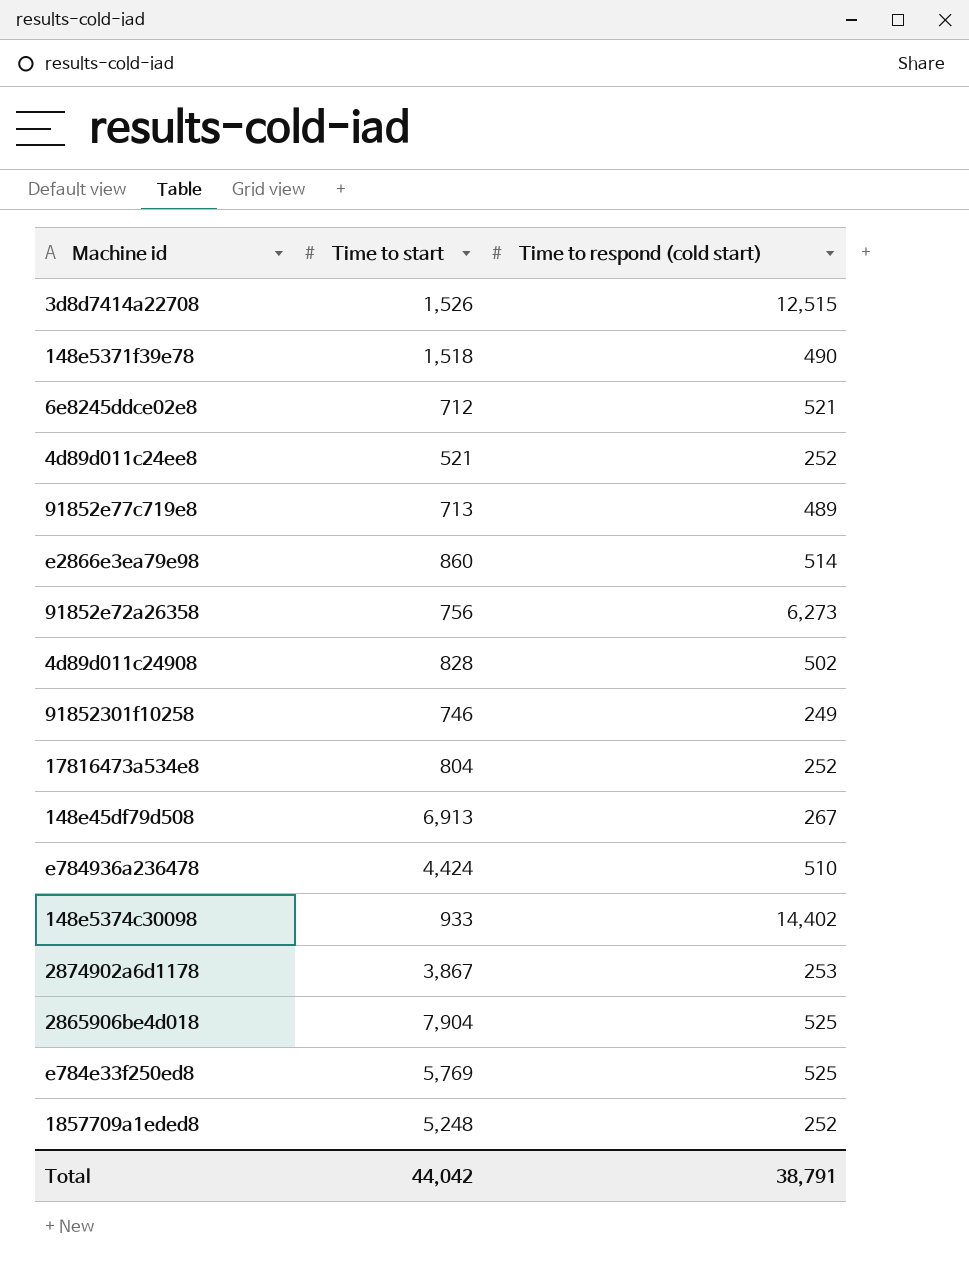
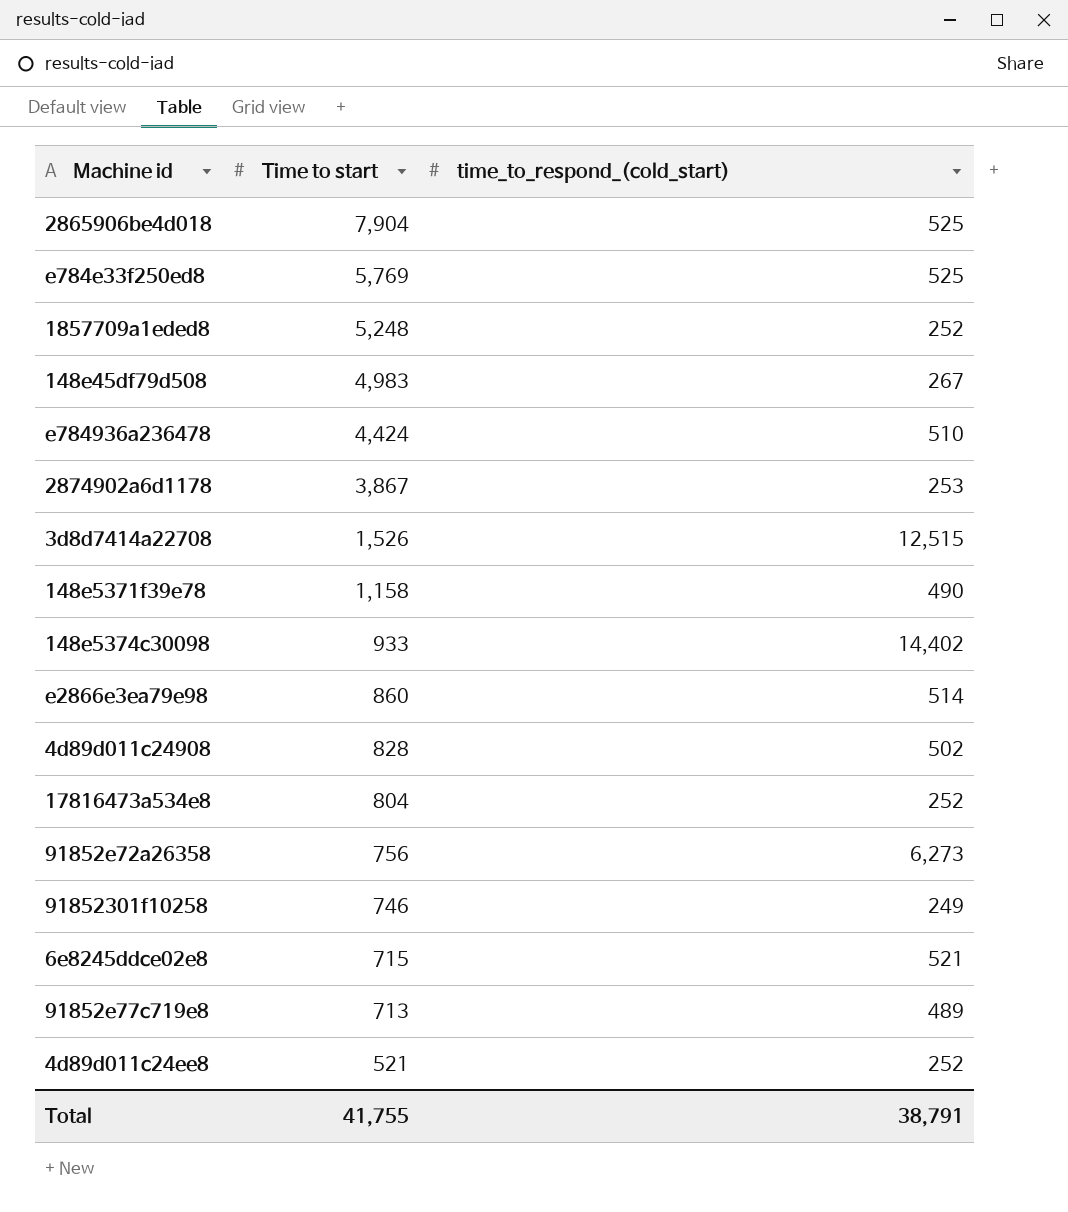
row order: none -> Time to start descending
column name: Time to respond (cold start) -> time_to_respond_(cold_start)
148e45df79d508 | Time to start: 6,913 -> 4,983
148e5371f39e78 | Time to start: 1,518 -> 1,158
6e8245ddce02e8 | Time to start: 712 -> 715
Total | Time to start: 44,042 -> 41,755

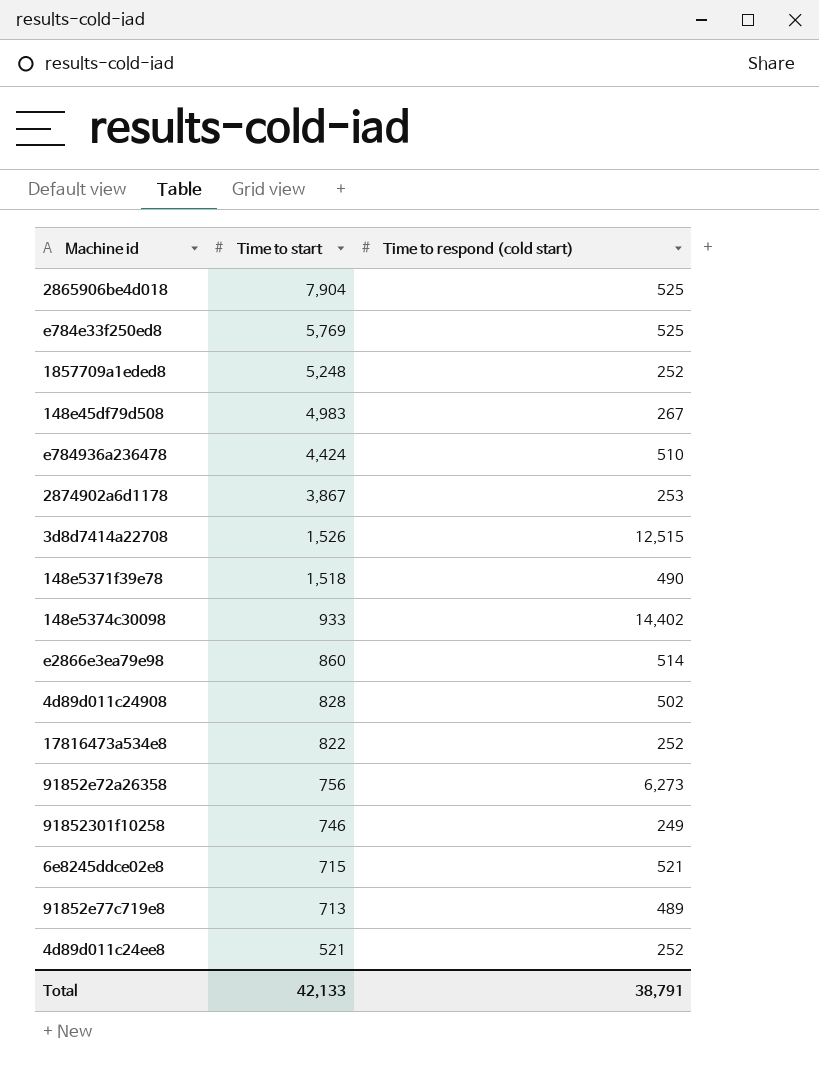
column name: time_to_respond_(cold_start) -> Time to respond (cold start)
148e5371f39e78 | Time to start: 1,158 -> 1,518
17816473a534e8 | Time to start: 804 -> 822
Total | Time to start: 41,755 -> 42,133

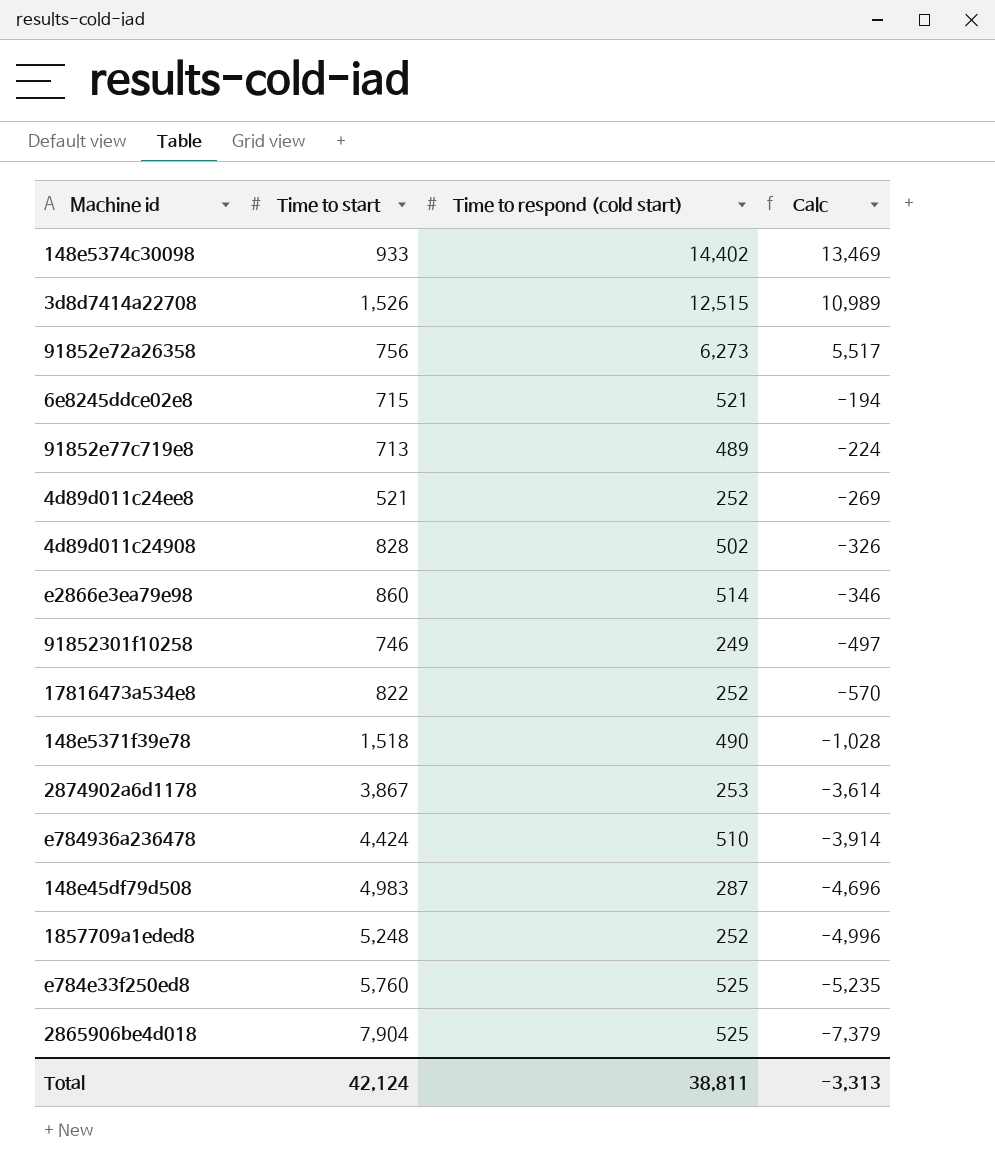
row order: Time to start descending -> Calc descending
column Calc | formula: none -> [Time to respond (cold start)] - [Time to start]
148e45df79d508 | Time to respond (cold start): 267 -> 287
e784e33f250ed8 | Time to start: 5,769 -> 5,760
Total | Time to start: 42,133 -> 42,124
Total | Time to respond (cold start): 38,791 -> 38,811

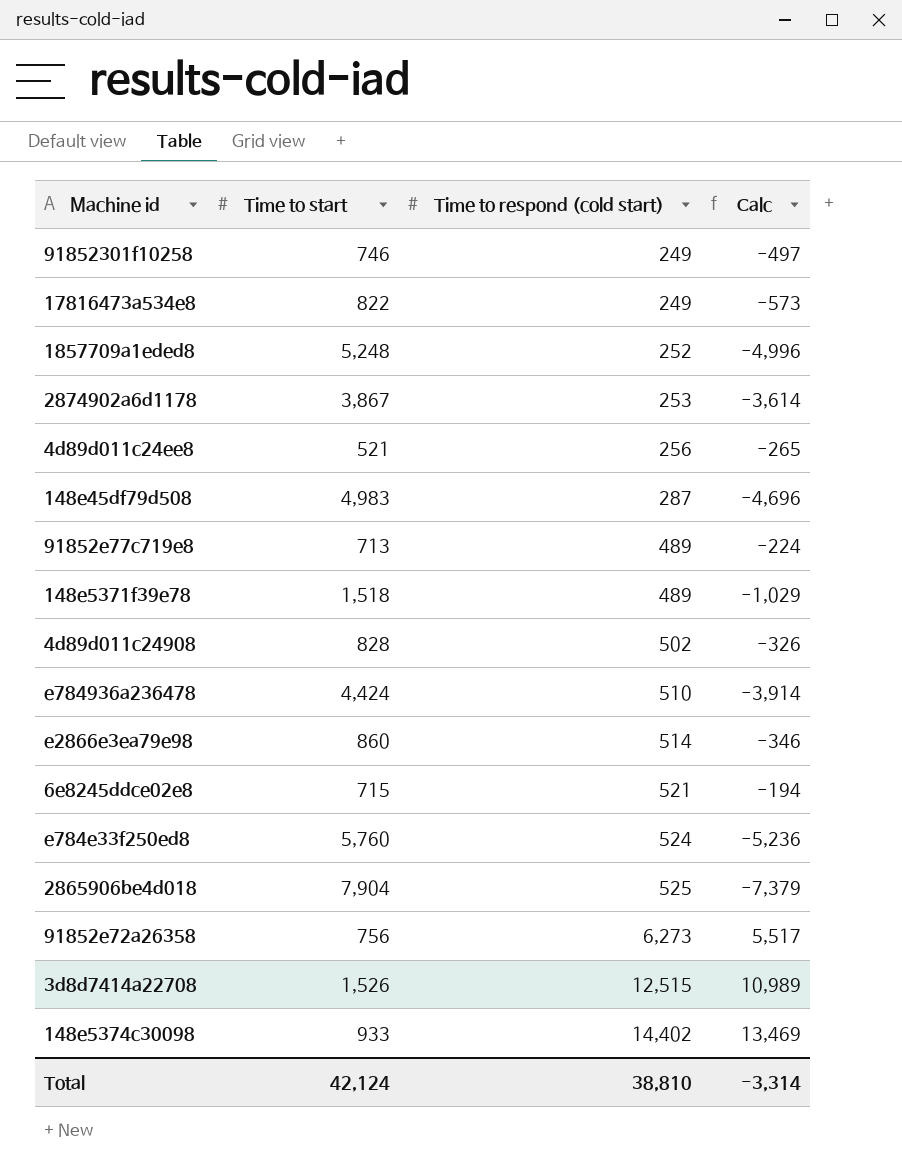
row order: Calc descending -> Time to respond (cold start) ascending
17816473a534e8 | Time to respond (cold start): 252 -> 249
17816473a534e8 | Calc: -570 -> -573
4d89d011c24ee8 | Time to respond (cold start): 252 -> 256
4d89d011c24ee8 | Calc: -269 -> -265
148e5371f39e78 | Time to respond (cold start): 490 -> 489
148e5371f39e78 | Calc: -1,028 -> -1,029
e784e33f250ed8 | Time to respond (cold start): 525 -> 524
e784e33f250ed8 | Calc: -5,235 -> -5,236
Total | Time to respond (cold start): 38,811 -> 38,810
Total | Calc: -3,313 -> -3,314

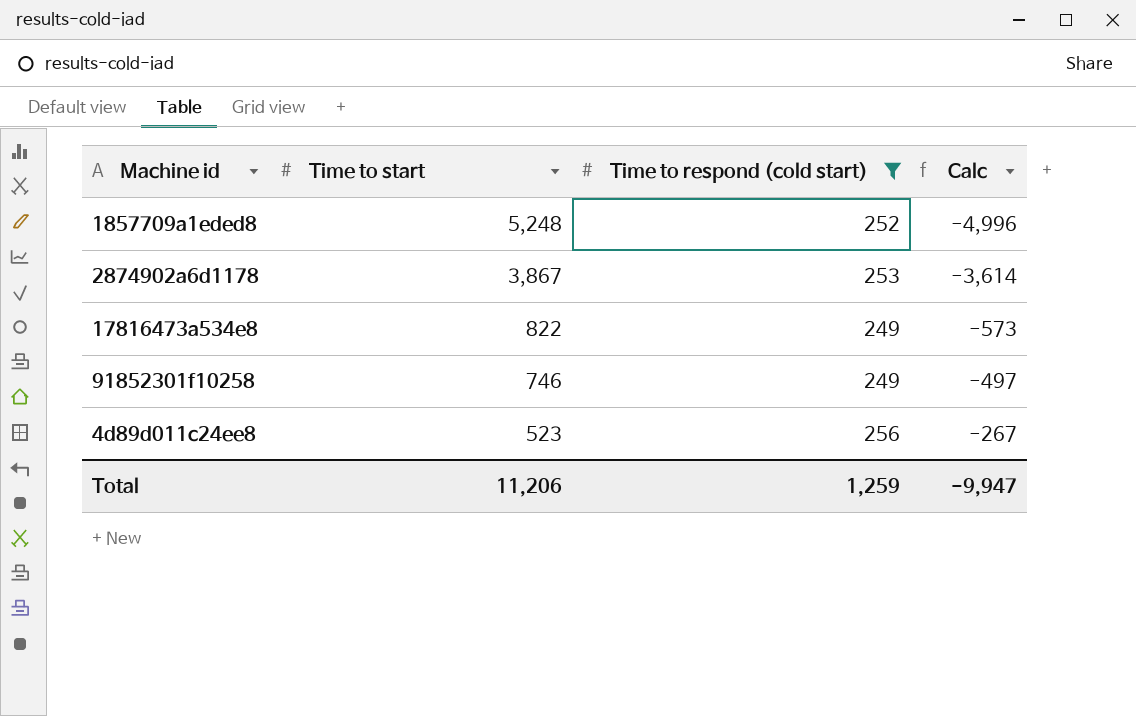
filter: none -> Time to respond (cold start) <= 256
row order: Time to respond (cold start) ascending -> Time to start descending
4d89d011c24ee8 | Time to start: 521 -> 523
4d89d011c24ee8 | Calc: -265 -> -267
Total | Time to start: 42,124 -> 11,206
Total | Time to respond (cold start): 38,810 -> 1,259
Total | Calc: -3,314 -> -9,947

